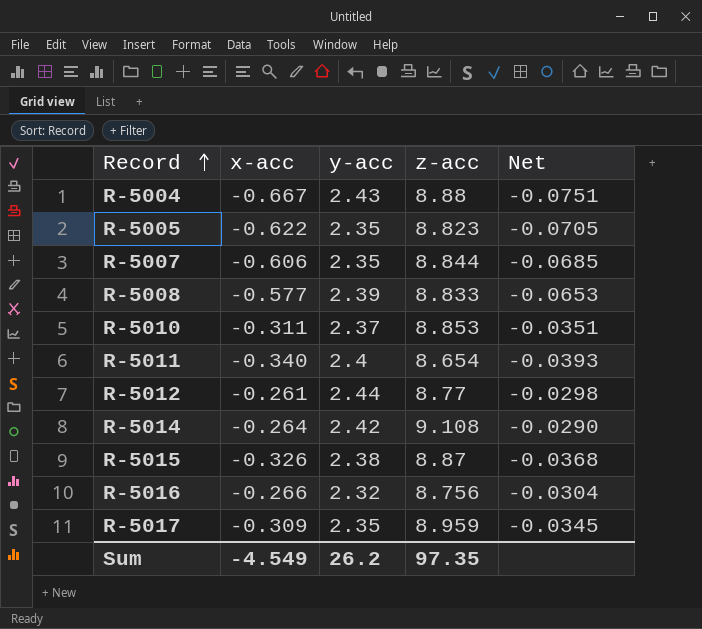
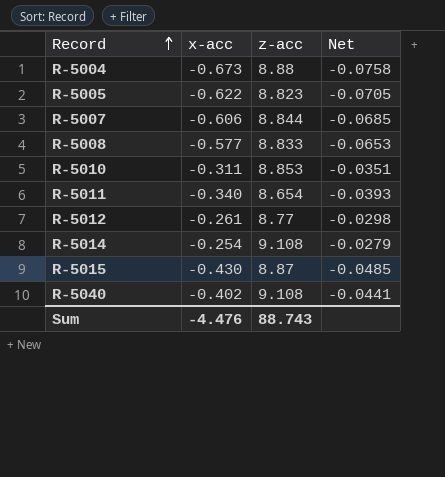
column y-acc | position: 3 -> none
row R-5016: -0.266 | 2.32 | 8.756 | -0.0304 -> none
row R-5017: -0.309 | 2.35 | 8.959 | -0.0345 -> none
R-5004 | x-acc: -0.667 -> -0.673
R-5004 | Net: -0.0751 -> -0.0758
R-5014 | x-acc: -0.264 -> -0.254
R-5014 | Net: -0.0290 -> -0.0279
R-5015 | x-acc: -0.326 -> -0.430
R-5015 | Net: -0.0368 -> -0.0485
row R-5040: none -> -0.402 | 9.108 | -0.0441
Sum | x-acc: -4.549 -> -4.476
Sum | z-acc: 97.35 -> 88.743

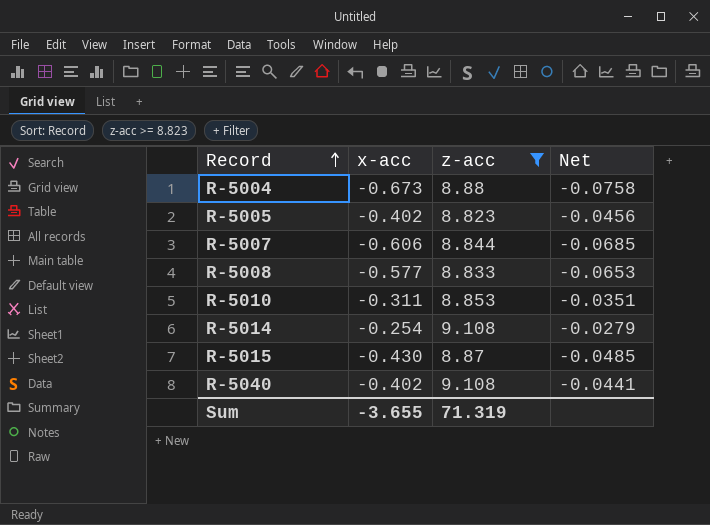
filter: none -> z-acc >= 8.823
R-5005 | x-acc: -0.622 -> -0.402
R-5005 | Net: -0.0705 -> -0.0456
Sum | x-acc: -4.476 -> -3.655
Sum | z-acc: 88.743 -> 71.319

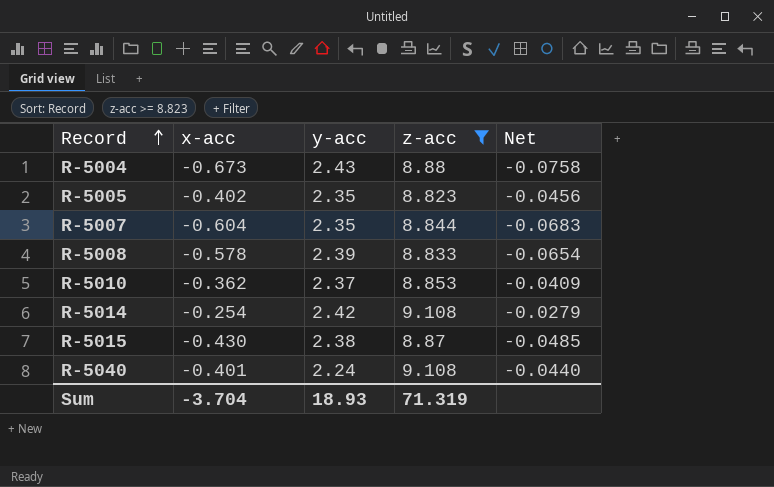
column y-acc | position: none -> 3
R-5007 | x-acc: -0.606 -> -0.604
R-5007 | Net: -0.0685 -> -0.0683
R-5008 | x-acc: -0.577 -> -0.578
R-5008 | Net: -0.0653 -> -0.0654
R-5010 | x-acc: -0.311 -> -0.362
R-5010 | Net: -0.0351 -> -0.0409
R-5040 | x-acc: -0.402 -> -0.401
R-5040 | Net: -0.0441 -> -0.0440
Sum | x-acc: -3.655 -> -3.704

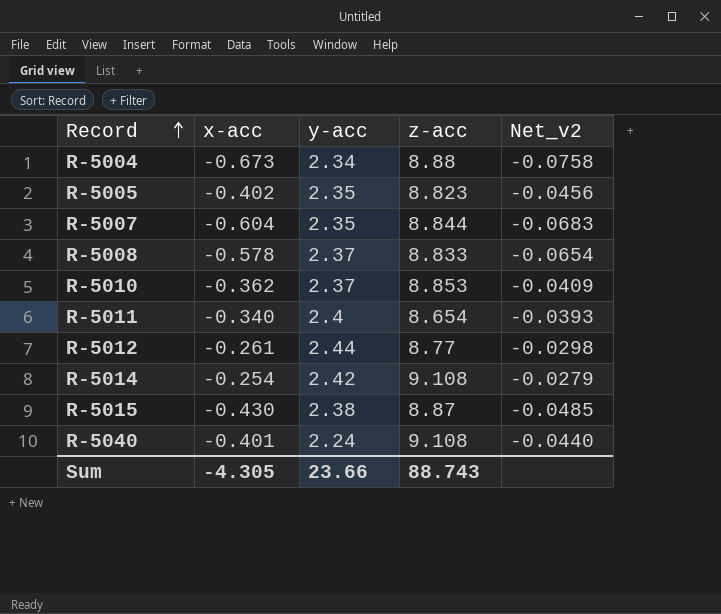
filter: z-acc >= 8.823 -> none
column name: Net -> Net_v2
R-5004 | y-acc: 2.43 -> 2.34
R-5008 | y-acc: 2.39 -> 2.37
Sum | x-acc: -3.704 -> -4.305
Sum | y-acc: 18.93 -> 23.66
Sum | z-acc: 71.319 -> 88.743

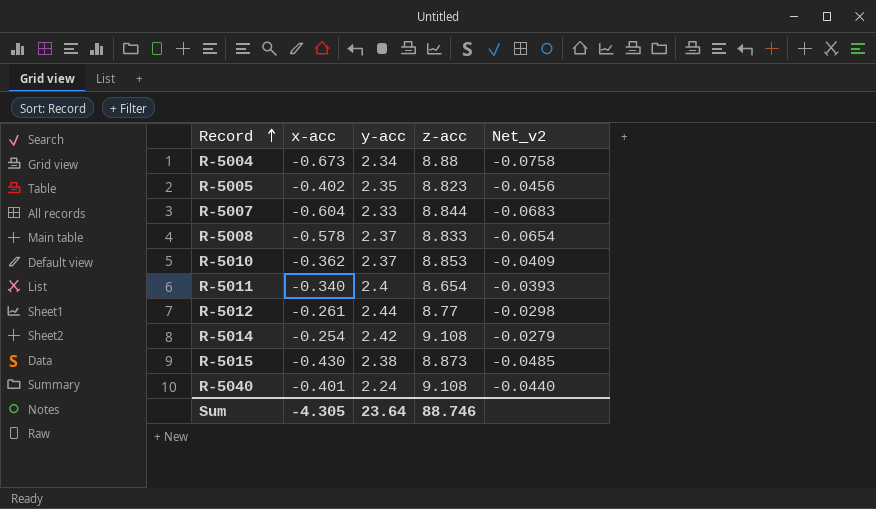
R-5007 | y-acc: 2.35 -> 2.33
R-5015 | z-acc: 8.87 -> 8.873
Sum | y-acc: 23.66 -> 23.64
Sum | z-acc: 88.743 -> 88.746

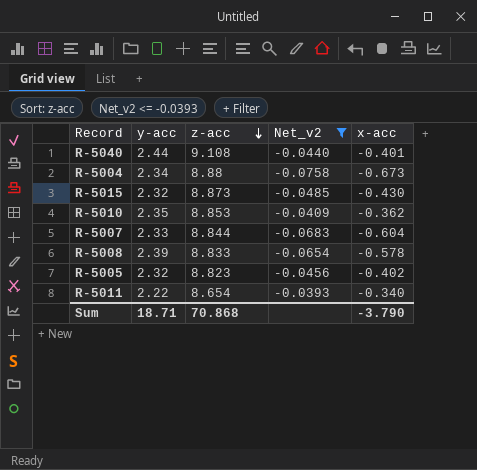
filter: none -> Net_v2 <= -0.0393
row order: Record ascending -> z-acc descending
column x-acc | position: 2 -> 5
R-5040 | y-acc: 2.24 -> 2.44
R-5015 | y-acc: 2.38 -> 2.32
R-5010 | y-acc: 2.37 -> 2.35
R-5008 | y-acc: 2.37 -> 2.39
R-5005 | y-acc: 2.35 -> 2.32
R-5011 | y-acc: 2.4 -> 2.22
Sum | y-acc: 23.64 -> 18.71
Sum | z-acc: 88.746 -> 70.868
Sum | x-acc: -4.305 -> -3.790

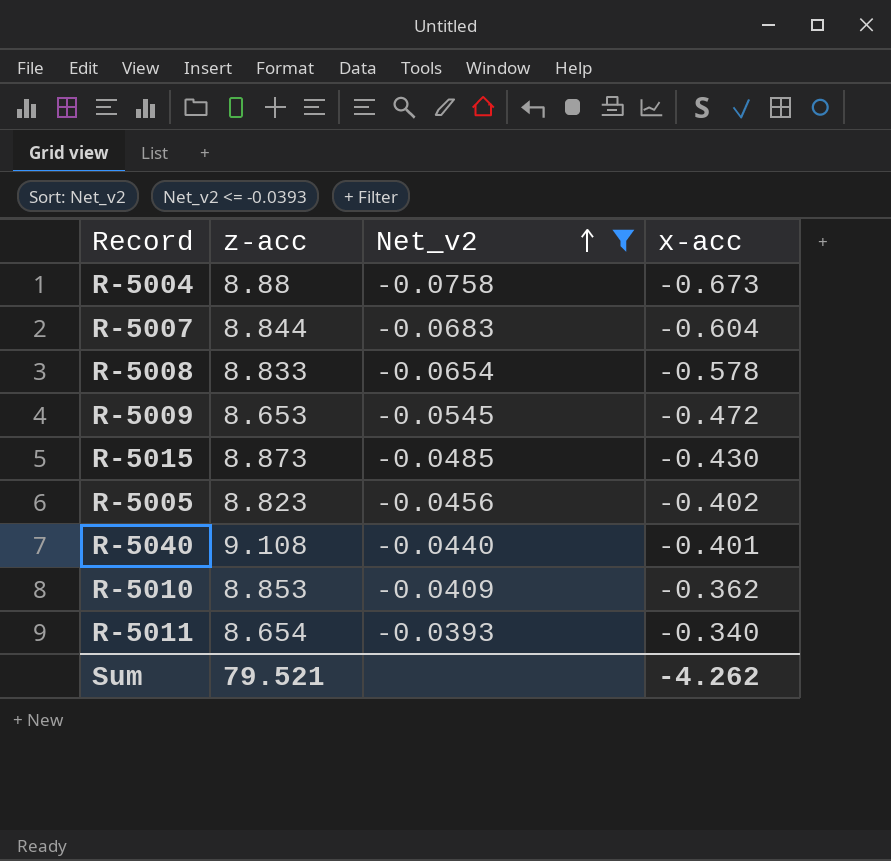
row order: z-acc descending -> Net_v2 ascending
column y-acc | position: 2 -> none
row R-5009: none -> 8.653 | -0.0545 | -0.472
Sum | z-acc: 70.868 -> 79.521
Sum | x-acc: -3.790 -> -4.262

